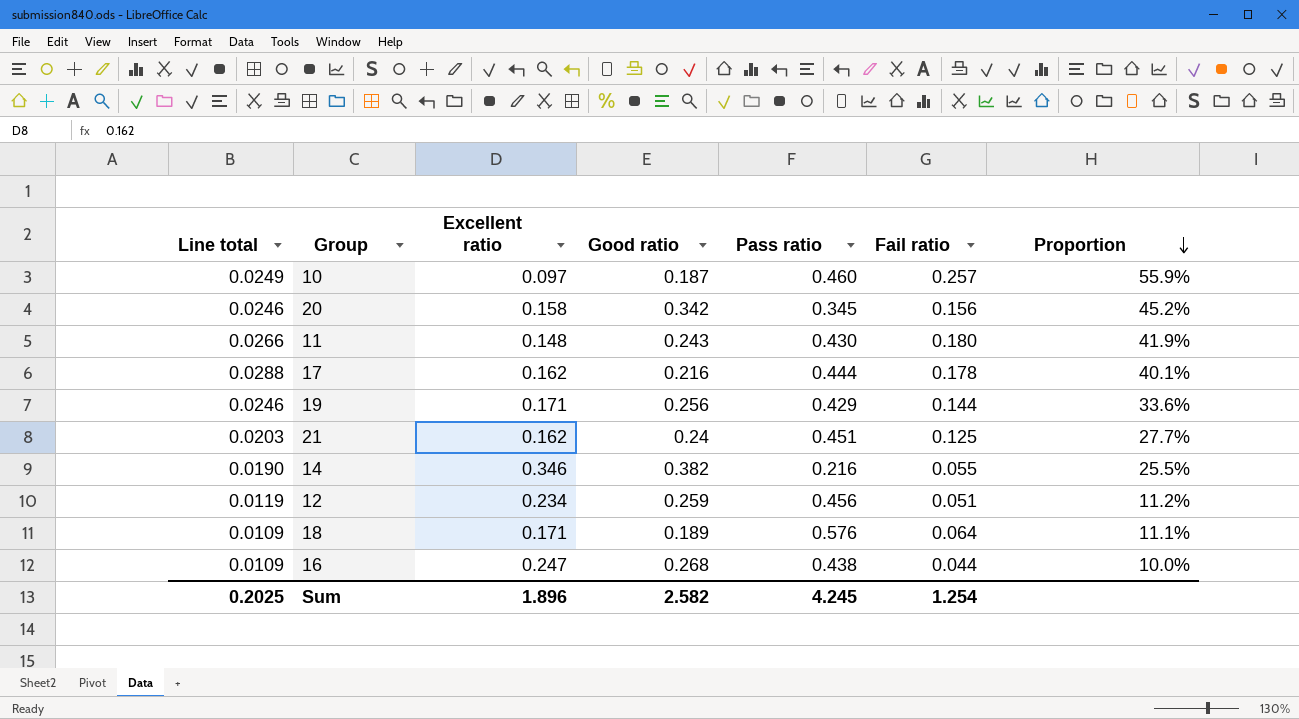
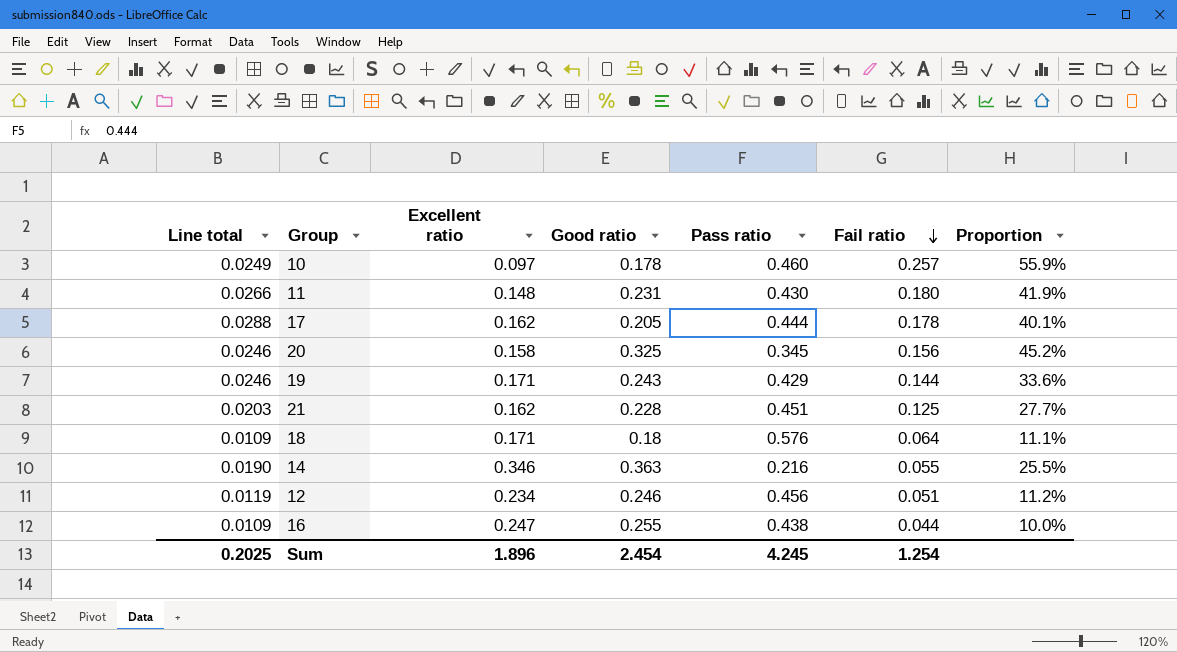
row order: Proportion descending -> Fail ratio descending
10 | Good ratio: 0.187 -> 0.178
11 | Good ratio: 0.243 -> 0.231
17 | Good ratio: 0.216 -> 0.205
20 | Good ratio: 0.342 -> 0.325
19 | Good ratio: 0.256 -> 0.243
21 | Good ratio: 0.24 -> 0.228
18 | Good ratio: 0.189 -> 0.18
14 | Good ratio: 0.382 -> 0.363
12 | Good ratio: 0.259 -> 0.246
16 | Good ratio: 0.268 -> 0.255
Sum | Good ratio: 2.582 -> 2.454

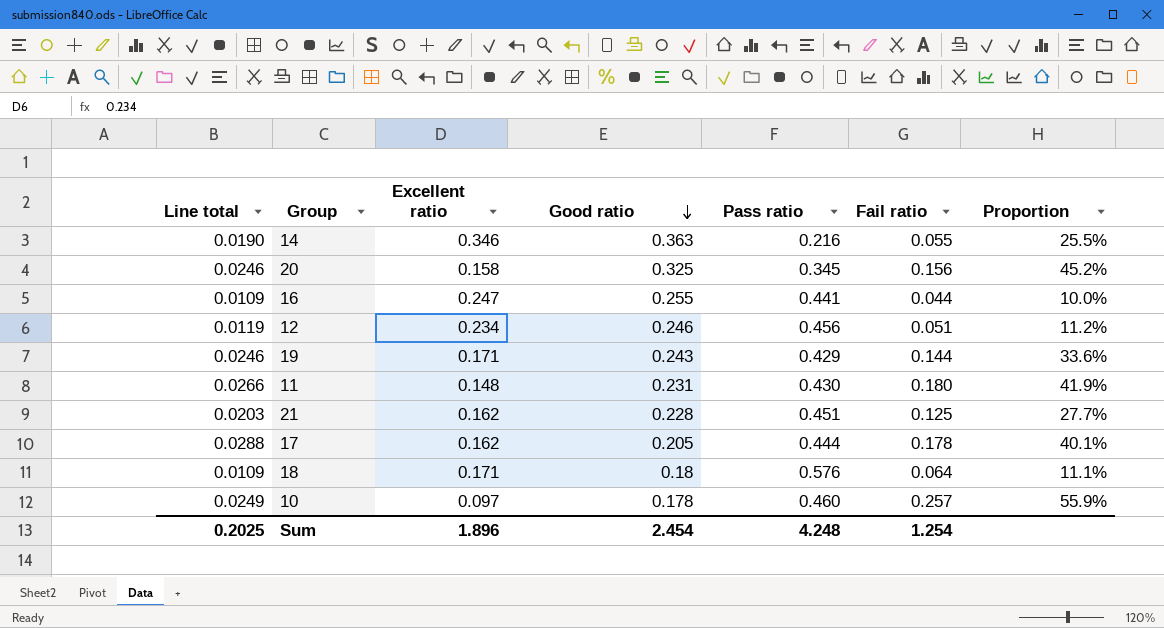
row order: Fail ratio descending -> Good ratio descending
16 | Pass ratio: 0.438 -> 0.441
Sum | Pass ratio: 4.245 -> 4.248

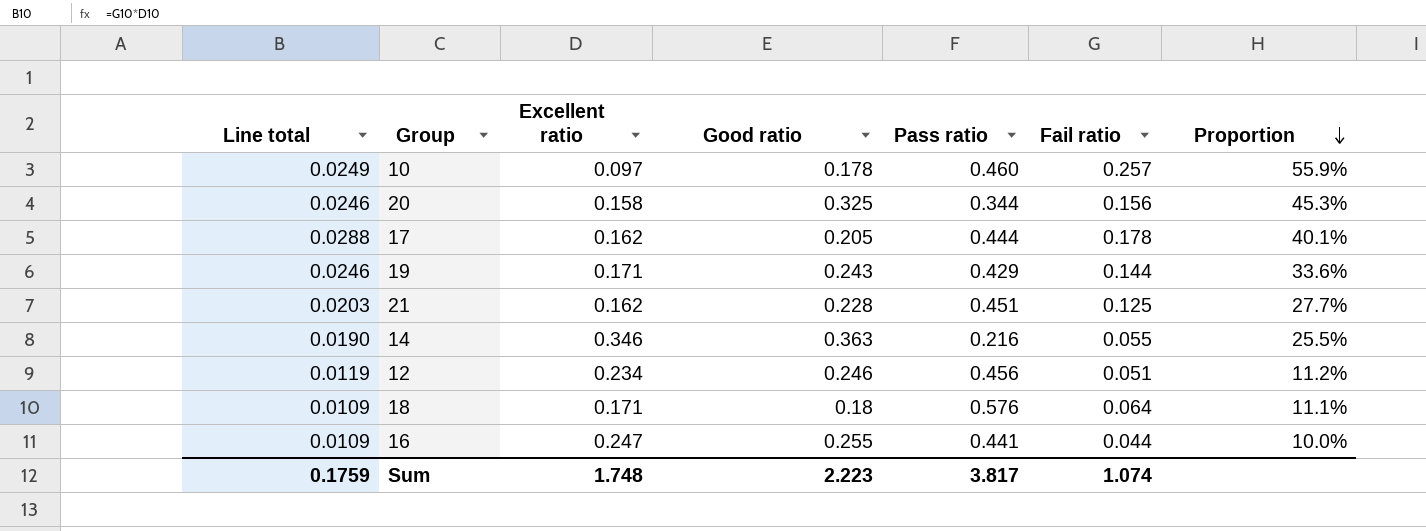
row order: Good ratio descending -> Proportion descending
row 11: 0.0266 | 0.148 | 0.231 | 0.430 | 0.180 | 41.9% -> none
20 | Pass ratio: 0.345 -> 0.344
20 | Proportion: 45.2% -> 45.3%
Sum | Line total: 0.2025 -> 0.1759
Sum | Excellent ratio: 1.896 -> 1.748
Sum | Good ratio: 2.454 -> 2.223
Sum | Pass ratio: 4.248 -> 3.817
Sum | Fail ratio: 1.254 -> 1.074

